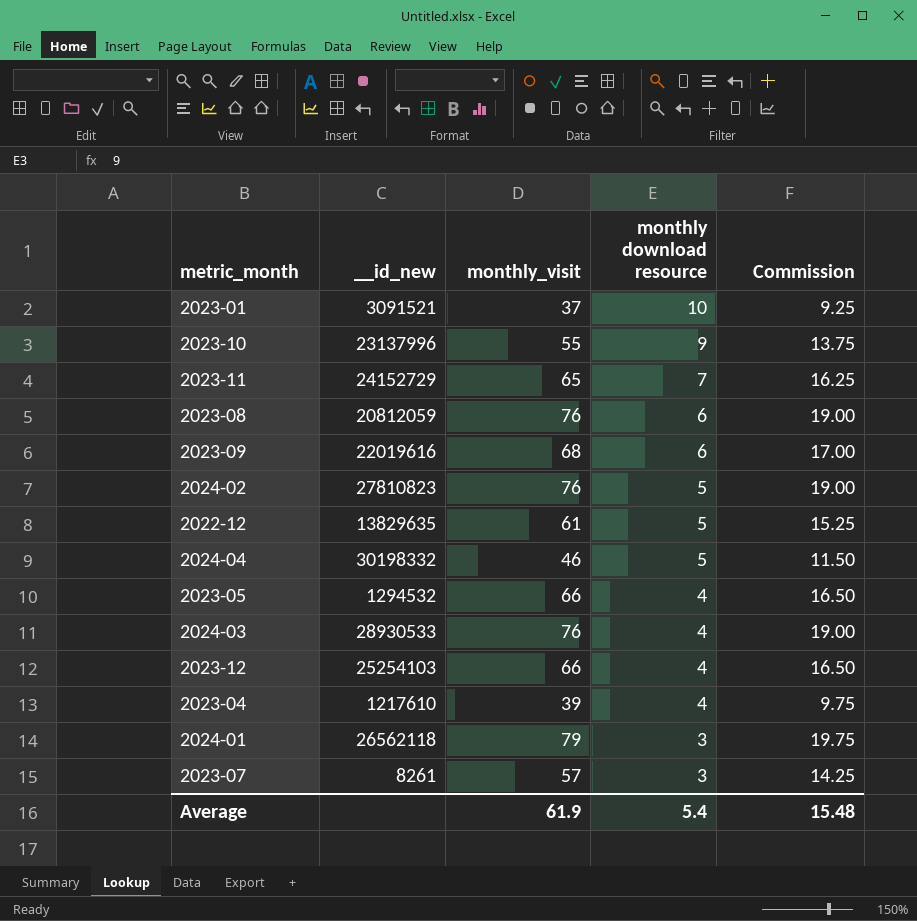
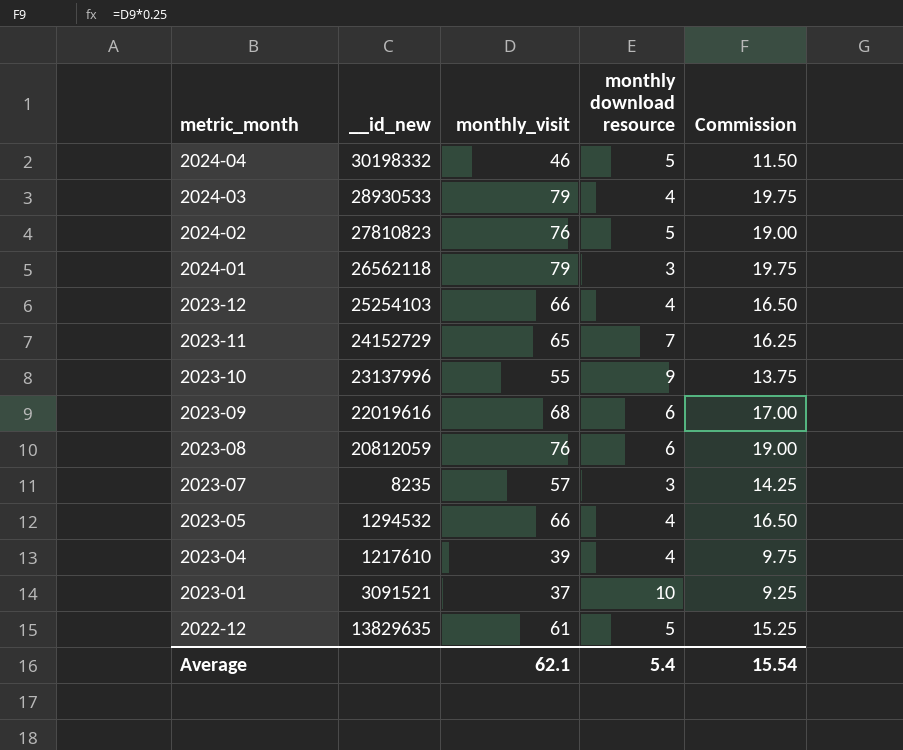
row order: monthly download resource descending -> metric_month descending
2024-03 | monthly_visit: 76 -> 79
2024-03 | Commission: 19.00 -> 19.75
2023-07 | __id_new: 8261 -> 8235
Average | monthly_visit: 61.9 -> 62.1
Average | Commission: 15.48 -> 15.54

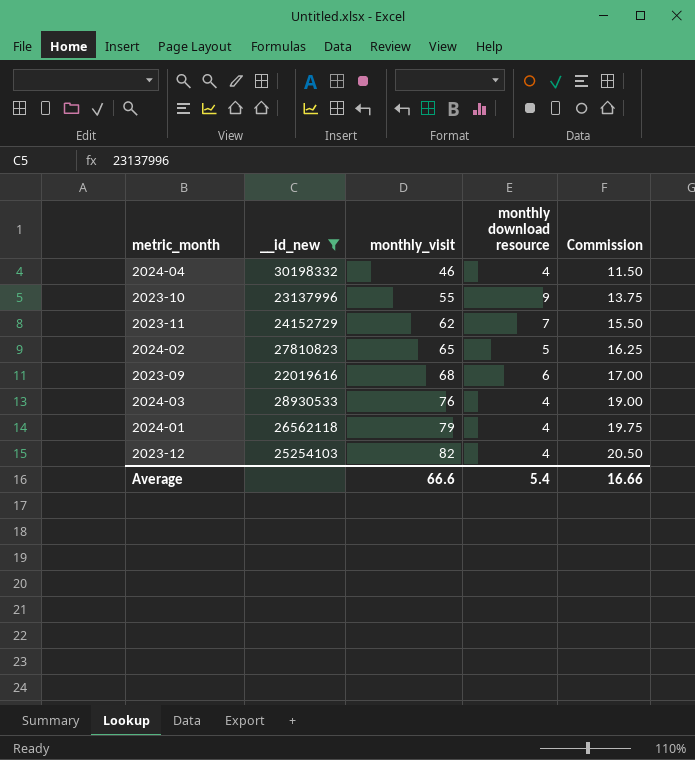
filter: none -> __id_new >= 22019616
row order: metric_month descending -> monthly_visit ascending
2024-04 | monthly download resource: 5 -> 4
2023-11 | monthly_visit: 65 -> 62
2023-11 | Commission: 16.25 -> 15.50
2024-02 | monthly_visit: 76 -> 65
2024-02 | Commission: 19.00 -> 16.25
2024-03 | monthly_visit: 79 -> 76
2024-03 | Commission: 19.75 -> 19.00
2024-01 | monthly download resource: 3 -> 4
2023-12 | monthly_visit: 66 -> 82
2023-12 | Commission: 16.50 -> 20.50
Average | monthly_visit: 62.1 -> 66.6
Average | Commission: 15.54 -> 16.66

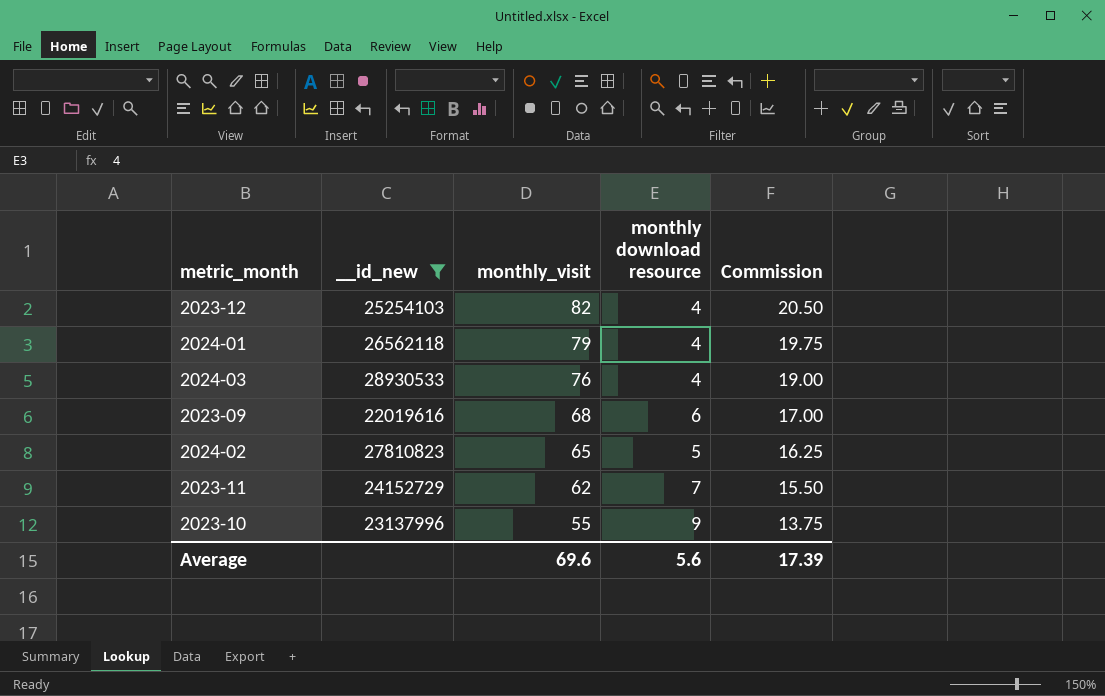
row order: monthly_visit ascending -> monthly_visit descending
row 2024-04: 30198332 | 46 | 4 | 11.50 -> none
Average | monthly_visit: 66.6 -> 69.6
Average | monthly download resource: 5.4 -> 5.6
Average | Commission: 16.66 -> 17.39

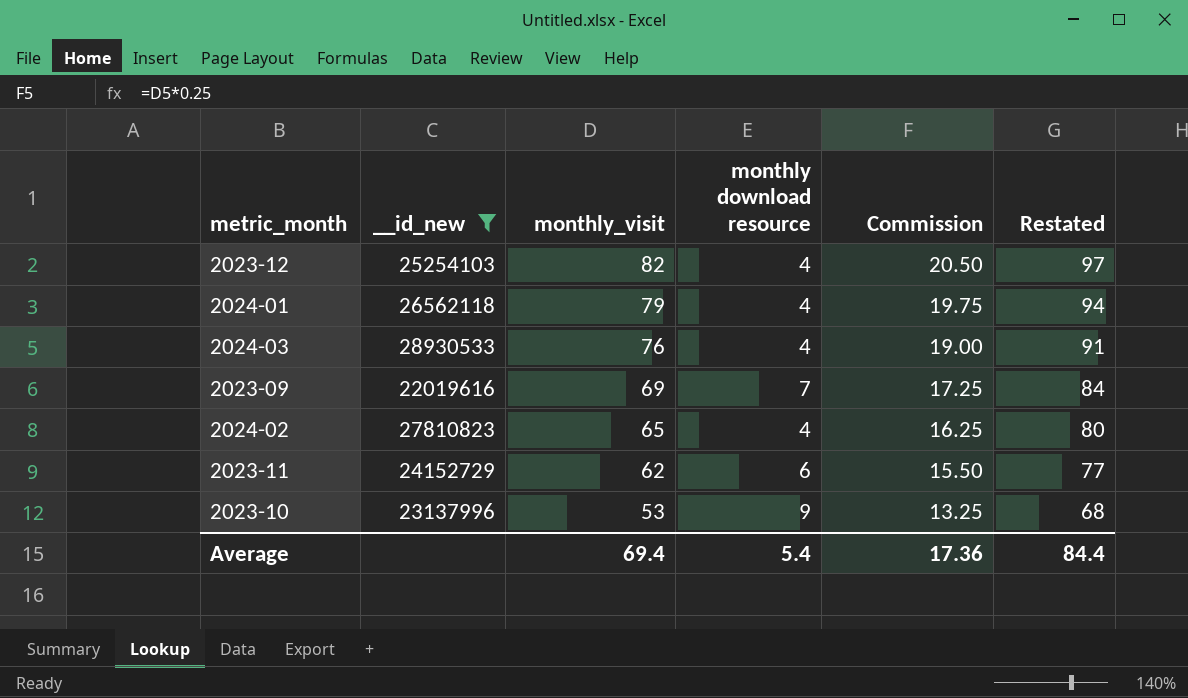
column Restated | formula: none -> [monthly_visit] + 15
2023-09 | monthly_visit: 68 -> 69
2023-09 | monthly download resource: 6 -> 7
2023-09 | Commission: 17.00 -> 17.25
2024-02 | monthly download resource: 5 -> 4
2023-11 | monthly download resource: 7 -> 6
2023-10 | monthly_visit: 55 -> 53
2023-10 | Commission: 13.75 -> 13.25
Average | monthly_visit: 69.6 -> 69.4
Average | monthly download resource: 5.6 -> 5.4
Average | Commission: 17.39 -> 17.36

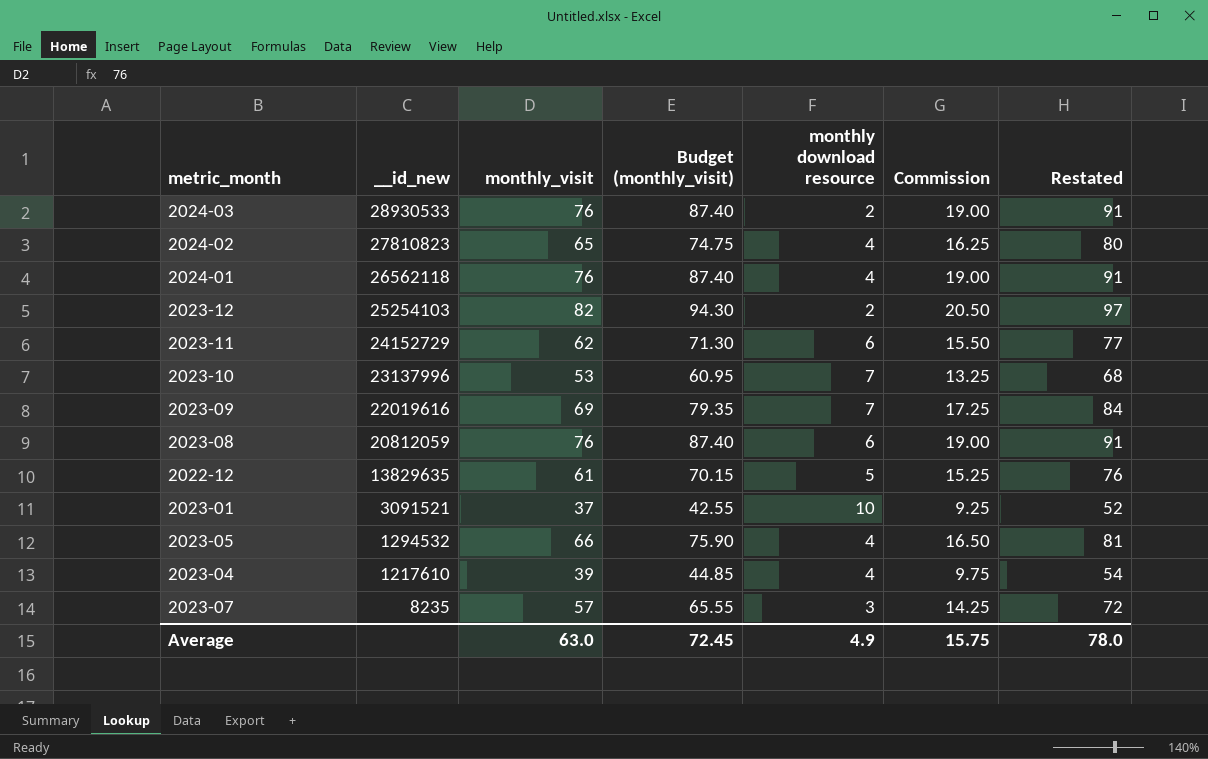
filter: __id_new >= 22019616 -> none
row order: monthly_visit descending -> __id_new descending
column Budget (monthly_visit) | formula: none -> [monthly_visit] * 1.15
2024-03 | monthly download resource: 4 -> 2
2024-01 | monthly_visit: 79 -> 76
2024-01 | Commission: 19.75 -> 19.00
2024-01 | Restated: 94 -> 91
2023-12 | monthly download resource: 4 -> 2
2023-10 | monthly download resource: 9 -> 7
Average | monthly_visit: 69.4 -> 63.0
Average | monthly download resource: 5.4 -> 4.9
Average | Commission: 17.36 -> 15.75
Average | Restated: 84.4 -> 78.0

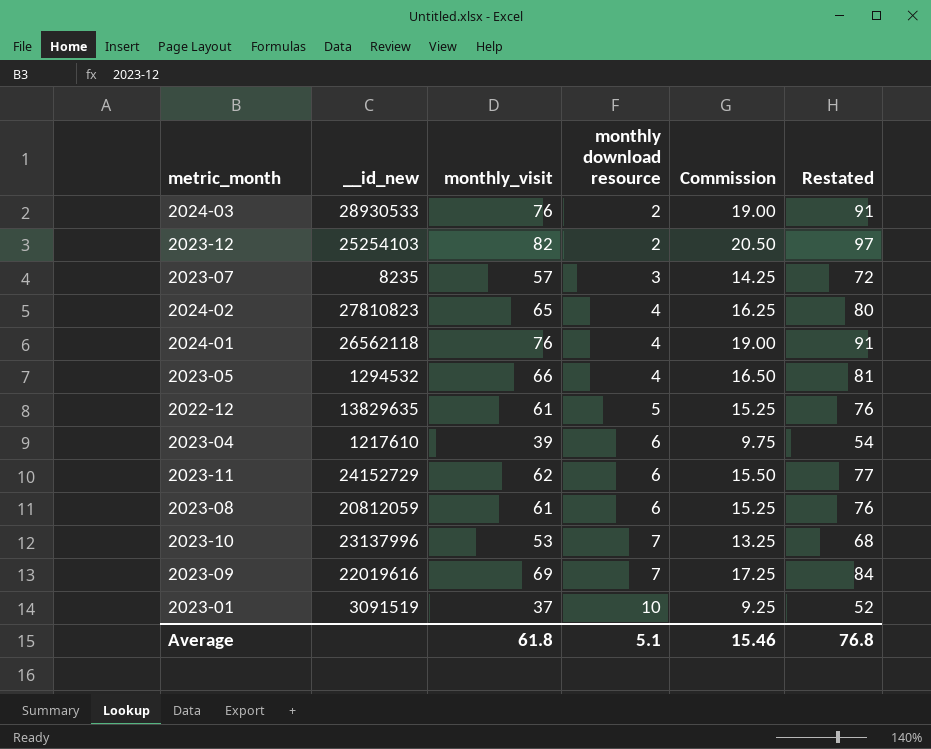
row order: __id_new descending -> monthly download resource ascending
column Budget (monthly_visit) | formula: [monthly_visit] * 1.15 -> none
2023-04 | monthly download resource: 4 -> 6
2023-08 | monthly_visit: 76 -> 61
2023-08 | Commission: 19.00 -> 15.25
2023-08 | Restated: 91 -> 76
2023-01 | __id_new: 3091521 -> 3091519
Average | monthly_visit: 63.0 -> 61.8
Average | monthly download resource: 4.9 -> 5.1
Average | Commission: 15.75 -> 15.46
Average | Restated: 78.0 -> 76.8

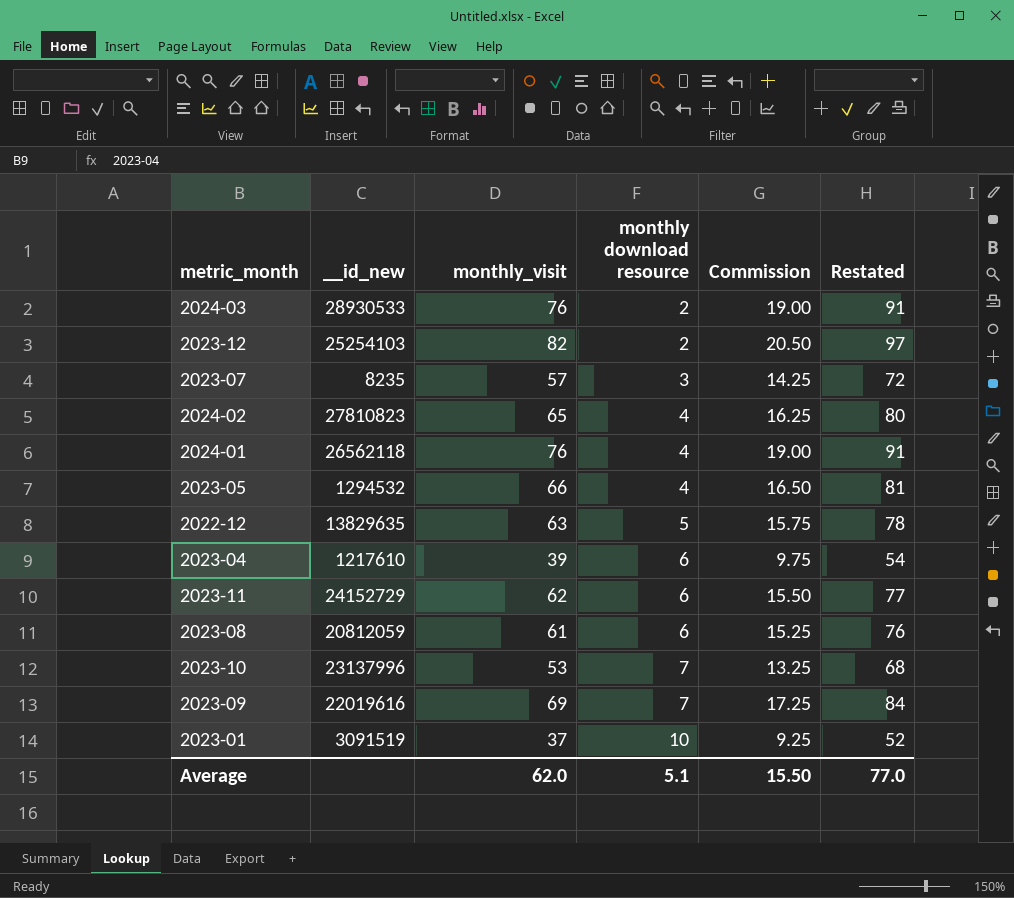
2022-12 | monthly_visit: 61 -> 63
2022-12 | Commission: 15.25 -> 15.75
2022-12 | Restated: 76 -> 78
Average | monthly_visit: 61.8 -> 62.0
Average | Commission: 15.46 -> 15.50
Average | Restated: 76.8 -> 77.0

